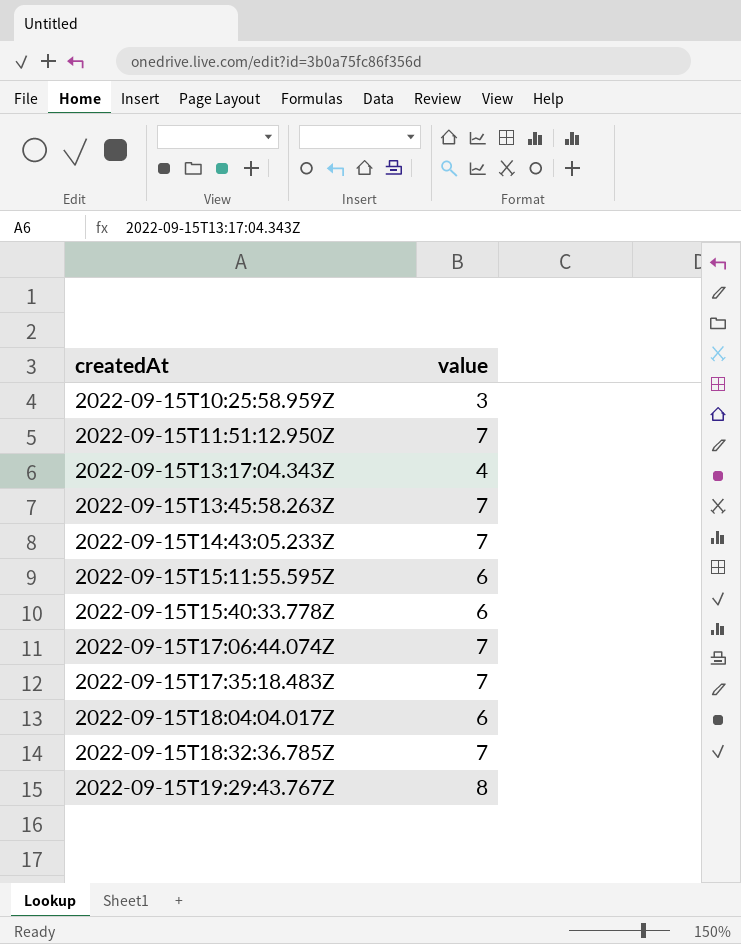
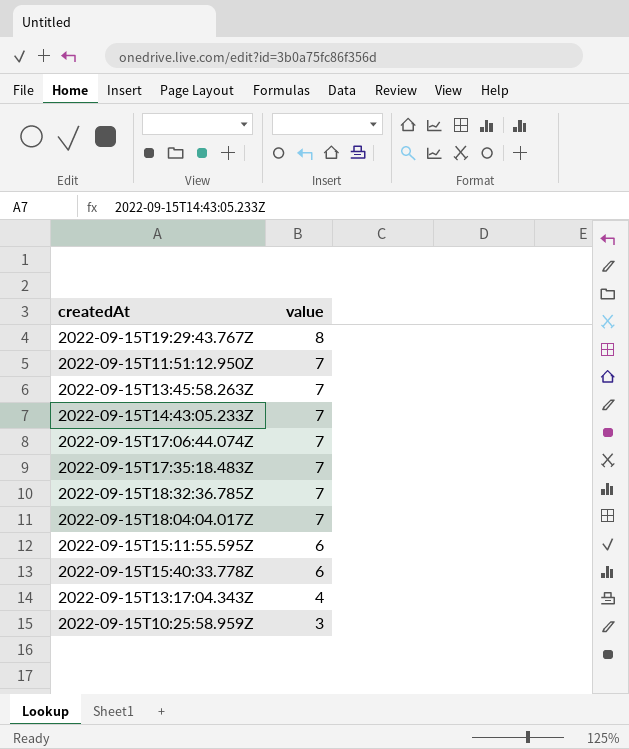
row order: createdAt ascending -> value descending
2022-09-15T18:04:04.017Z | value: 6 -> 7

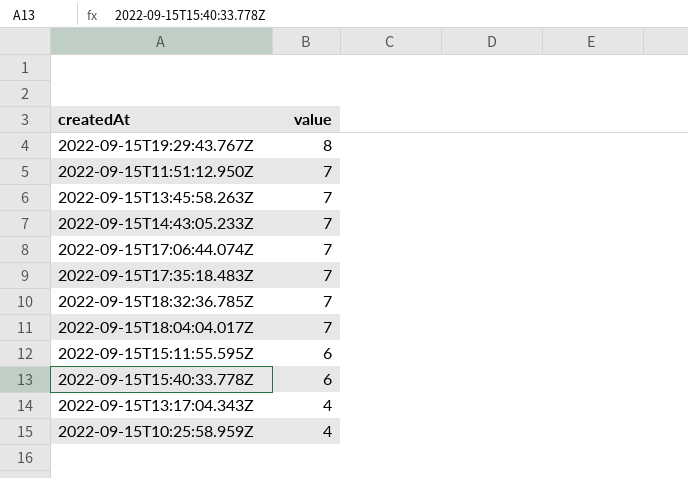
2022-09-15T10:25:58.959Z | value: 3 -> 4

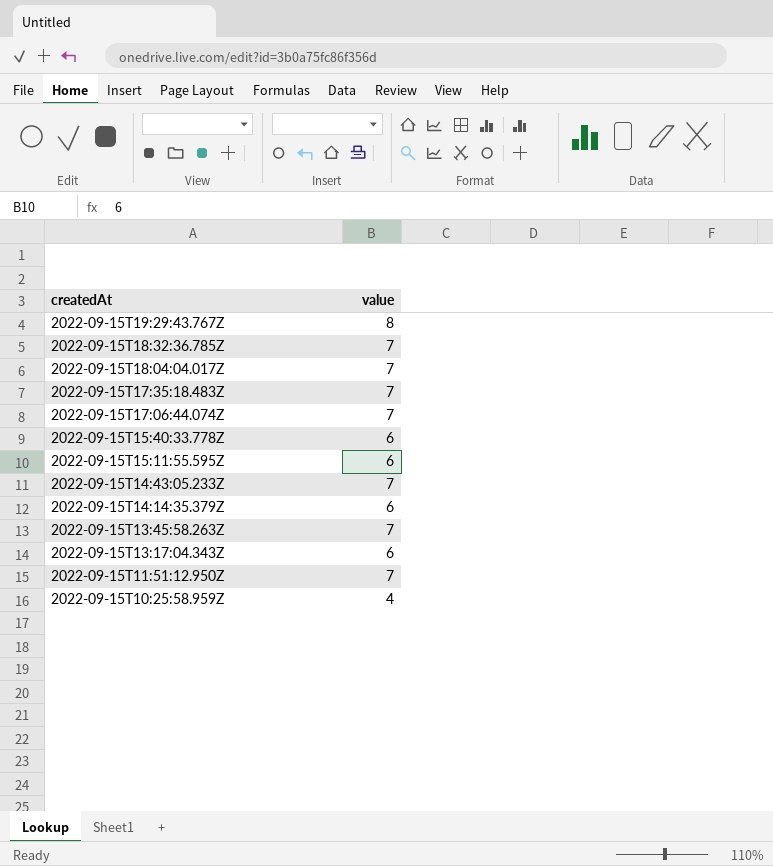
row order: value descending -> createdAt descending
row 2022-09-15T14:14:35.379Z: none -> 6
2022-09-15T13:17:04.343Z | value: 4 -> 6

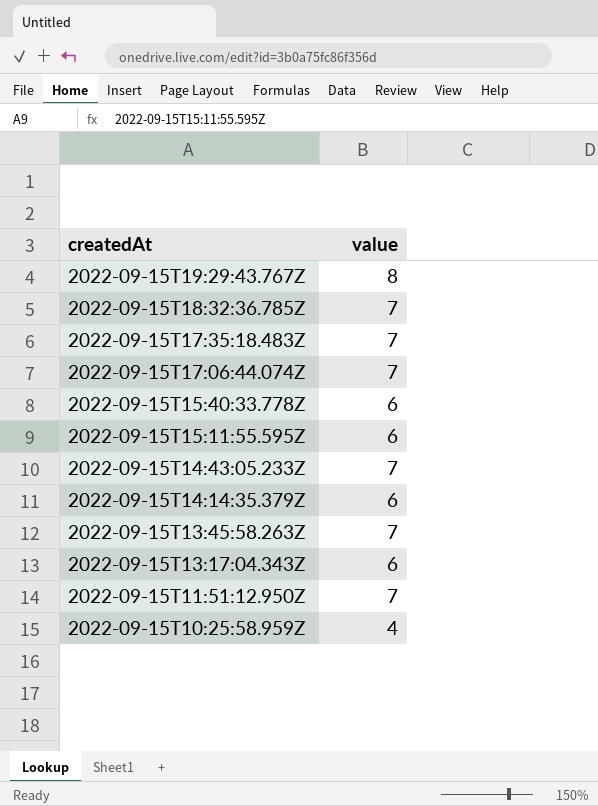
row 2022-09-15T18:04:04.017Z: 7 -> none

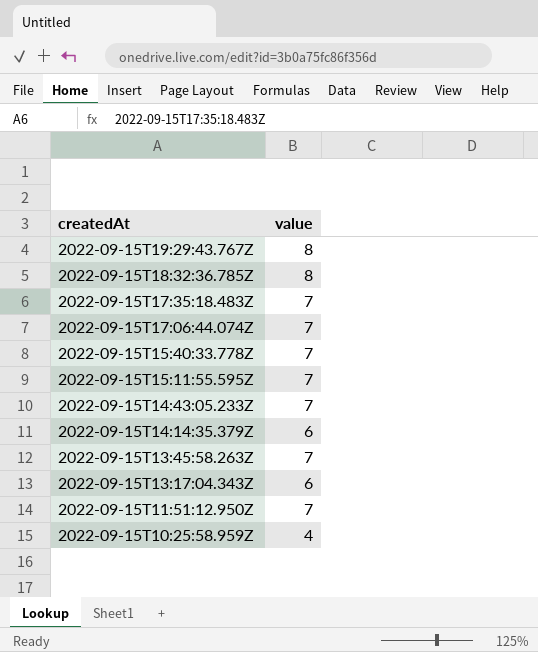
2022-09-15T18:32:36.785Z | value: 7 -> 8
2022-09-15T15:40:33.778Z | value: 6 -> 7
2022-09-15T15:11:55.595Z | value: 6 -> 7

